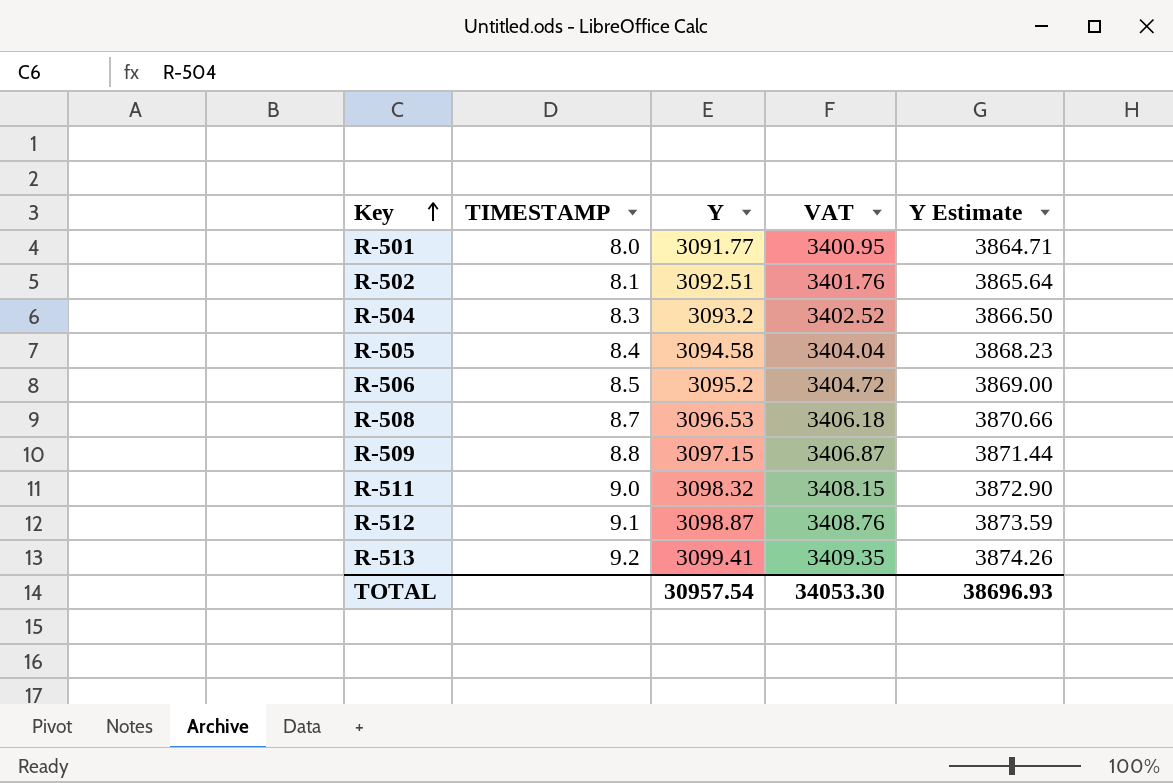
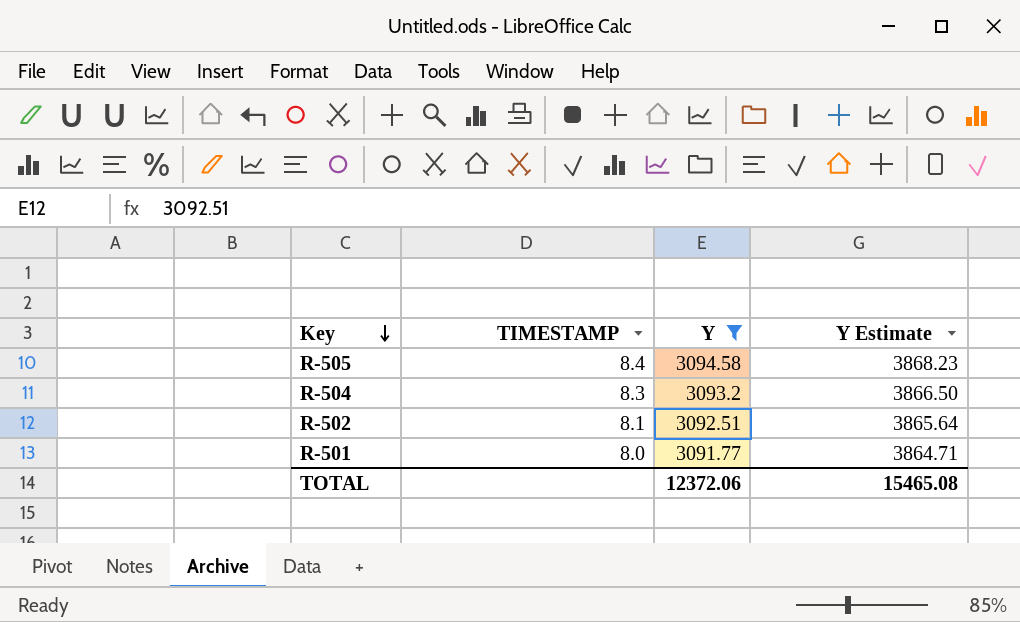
filter: none -> Y <= 3094.58
row order: Key ascending -> Key descending
column VAT | formula: [Y] * 1.1 -> none
TOTAL | Y: 30957.54 -> 12372.06
TOTAL | Y Estimate: 38696.93 -> 15465.08

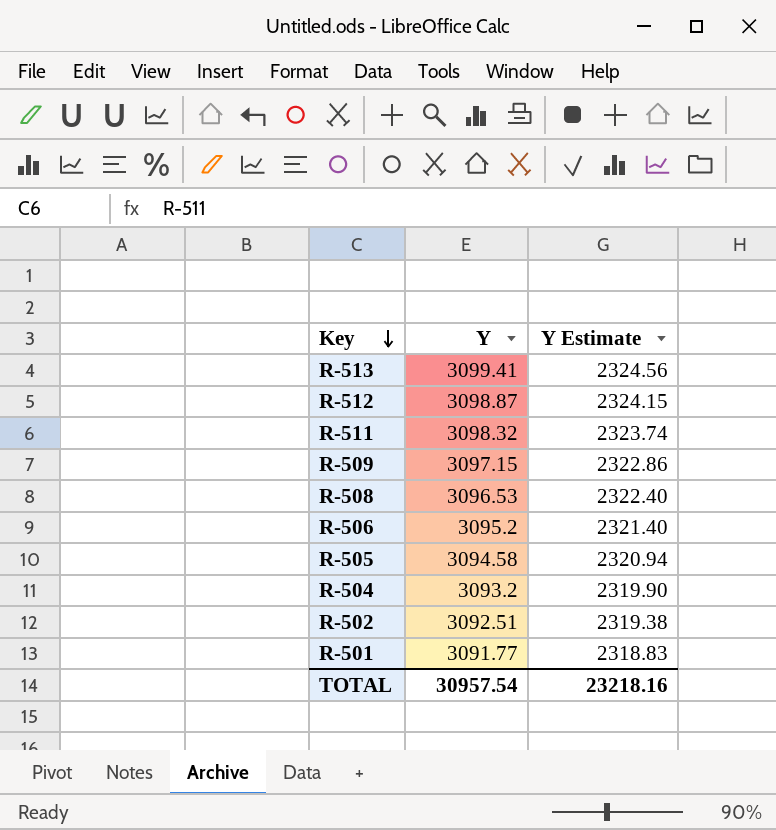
filter: Y <= 3094.58 -> none
column TIMESTAMP | position: 2 -> none
column Y Estimate | formula: [Y] * 1.25 -> [Y] * 0.75
TOTAL | Y: 12372.06 -> 30957.54
TOTAL | Y Estimate: 15465.08 -> 23218.16

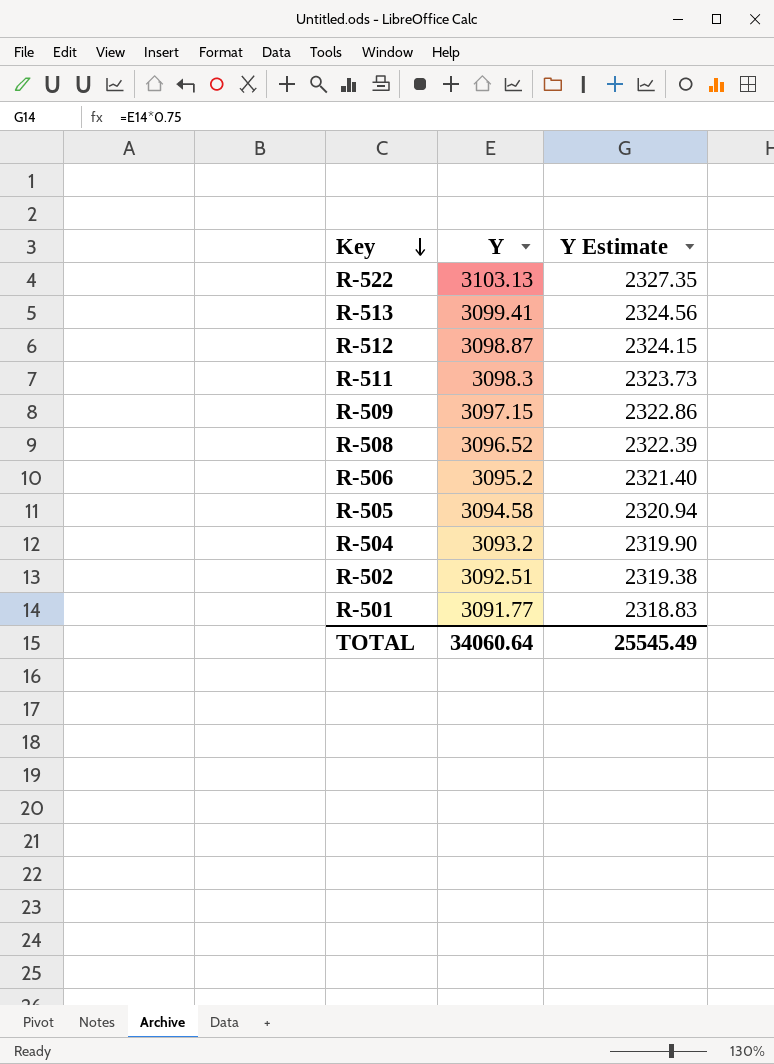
row R-522: none -> 3103.13 | 2327.35
R-511 | Y: 3098.32 -> 3098.3
R-511 | Y Estimate: 2323.74 -> 2323.73
R-508 | Y: 3096.53 -> 3096.52
R-508 | Y Estimate: 2322.40 -> 2322.39
TOTAL | Y: 30957.54 -> 34060.64
TOTAL | Y Estimate: 23218.16 -> 25545.49

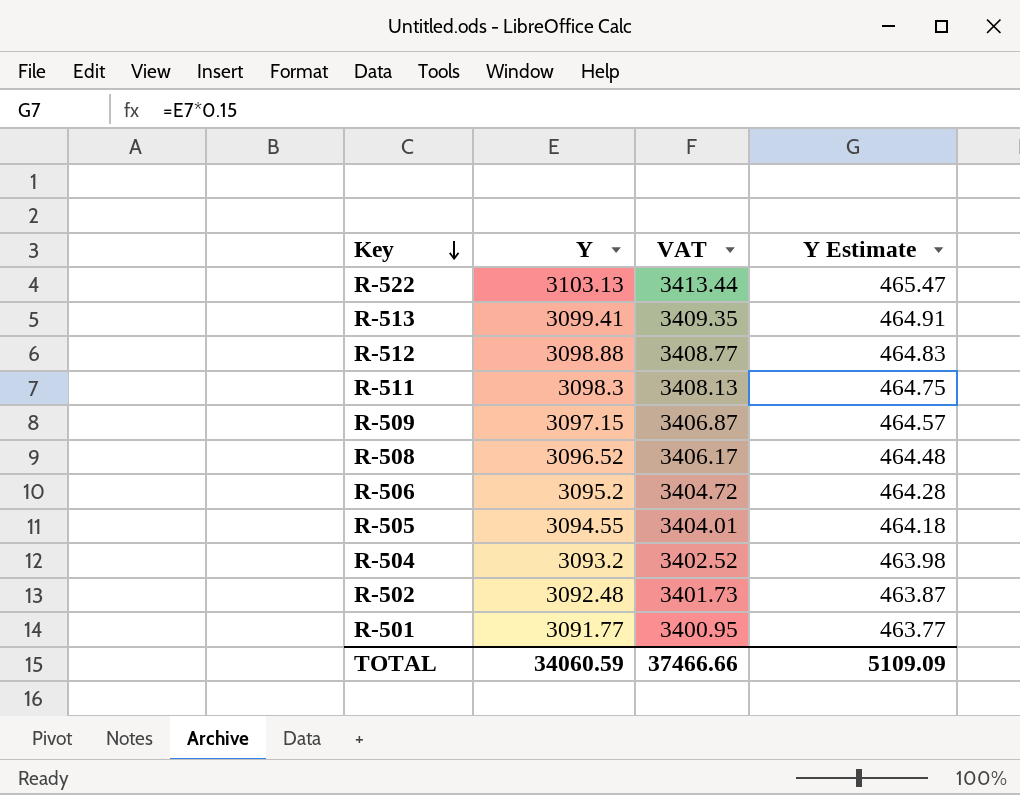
column VAT | formula: none -> [Y] * 1.1
column Y Estimate | formula: [Y] * 0.75 -> [Y] * 0.15
R-512 | Y: 3098.87 -> 3098.88
R-505 | Y: 3094.58 -> 3094.55
R-502 | Y: 3092.51 -> 3092.48
TOTAL | Y: 34060.64 -> 34060.59
TOTAL | Y Estimate: 25545.49 -> 5109.09

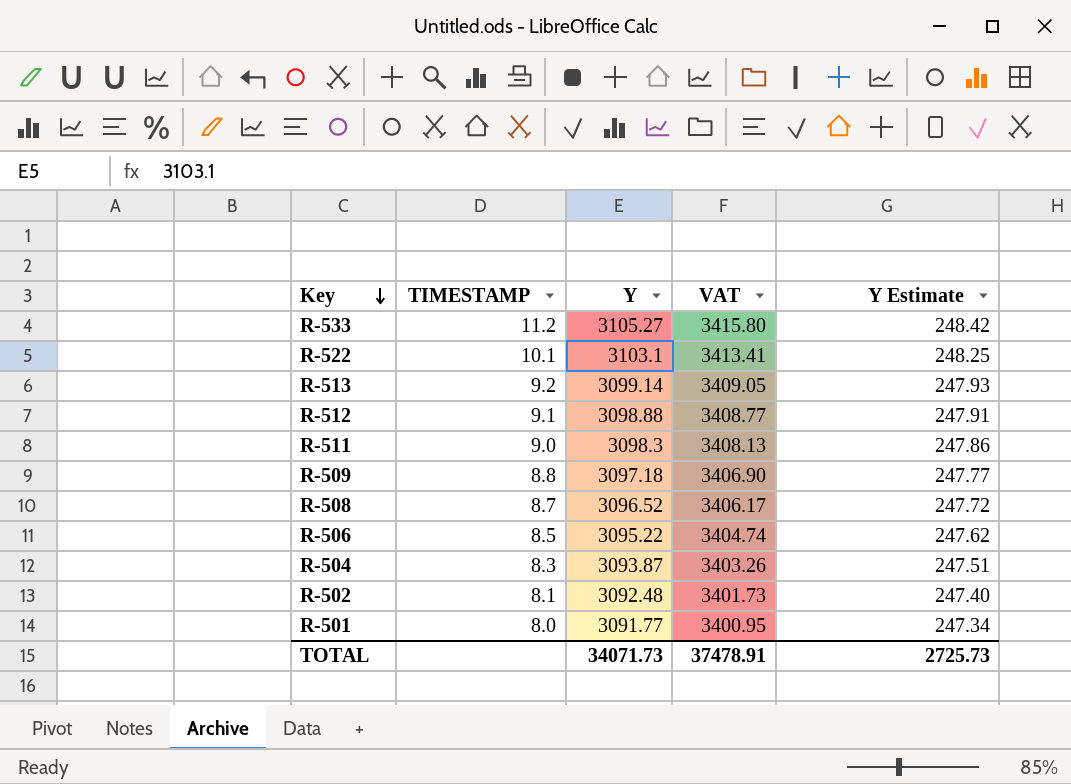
column TIMESTAMP | position: none -> 2
column Y Estimate | formula: [Y] * 0.15 -> [Y] * 0.08
row R-505: 3094.55 | 3404.01 | 464.18 -> none
row R-533: none -> 11.2 | 3105.27 | 3415.80 | 248.42
R-522 | Y: 3103.13 -> 3103.1
R-522 | VAT: 3413.44 -> 3413.41
R-513 | Y: 3099.41 -> 3099.14
R-513 | VAT: 3409.35 -> 3409.05
R-509 | Y: 3097.15 -> 3097.18
R-509 | VAT: 3406.87 -> 3406.90
R-506 | Y: 3095.2 -> 3095.22
R-506 | VAT: 3404.72 -> 3404.74
R-504 | Y: 3093.2 -> 3093.87
R-504 | VAT: 3402.52 -> 3403.26
TOTAL | Y: 34060.59 -> 34071.73
TOTAL | VAT: 37466.66 -> 37478.91
TOTAL | Y Estimate: 5109.09 -> 2725.73

